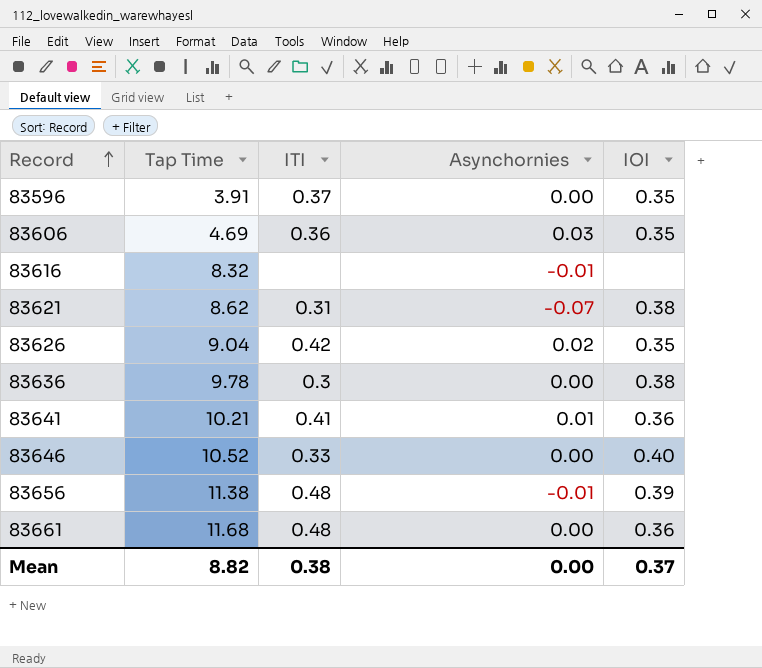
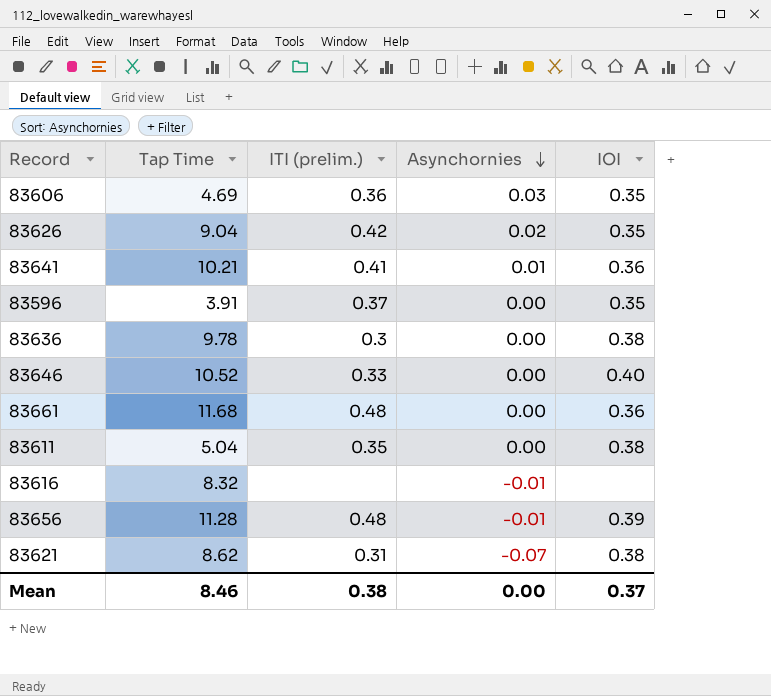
row order: Record ascending -> Asynchornies descending
column name: ITI -> ITI (prelim.)
row 83611: none -> 5.04 | 0.35 | 0.00 | 0.38
83656 | Tap Time: 11.38 -> 11.28
Mean | Tap Time: 8.82 -> 8.46

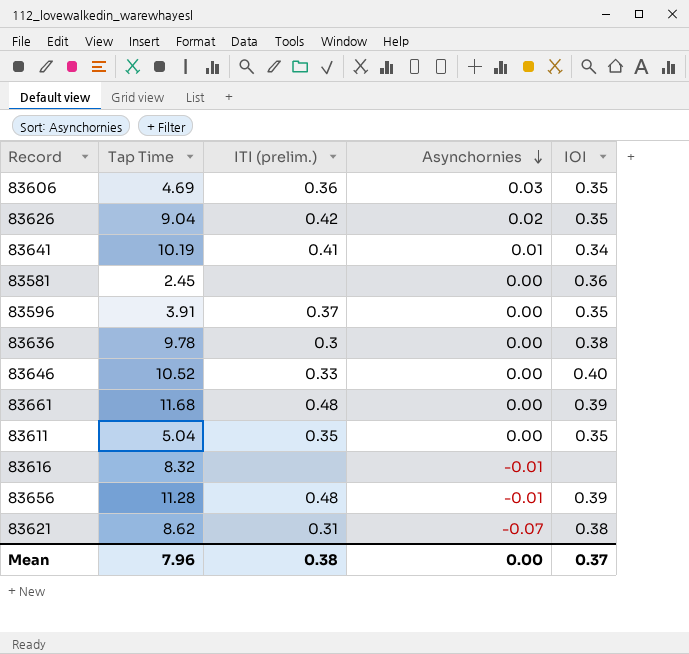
83641 | Tap Time: 10.21 -> 10.19
83641 | IOI: 0.36 -> 0.34
row 83581: none -> 2.45 | none | 0.00 | 0.36
83661 | IOI: 0.36 -> 0.39
83611 | IOI: 0.38 -> 0.35
Mean | Tap Time: 8.46 -> 7.96

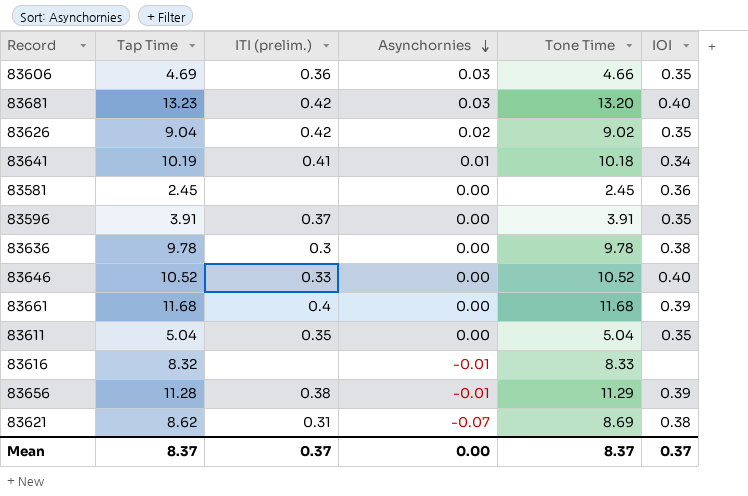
column Tone Time | formula: none -> [Tap Time] - [Asynchornies]
row 83681: none -> 13.23 | 0.42 | 0.03 | 13.20 | 0.40
83661 | ITI (prelim.): 0.48 -> 0.4
83656 | ITI (prelim.): 0.48 -> 0.38
Mean | Tap Time: 7.96 -> 8.37
Mean | ITI (prelim.): 0.38 -> 0.37

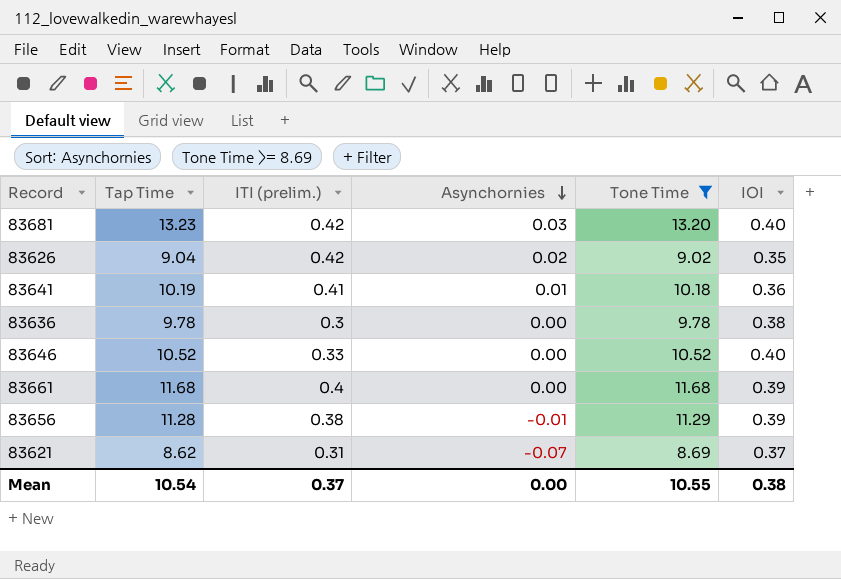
filter: none -> Tone Time >= 8.69
83641 | IOI: 0.34 -> 0.36
83621 | IOI: 0.38 -> 0.37
Mean | Tap Time: 8.37 -> 10.54
Mean | Tone Time: 8.37 -> 10.55
Mean | IOI: 0.37 -> 0.38

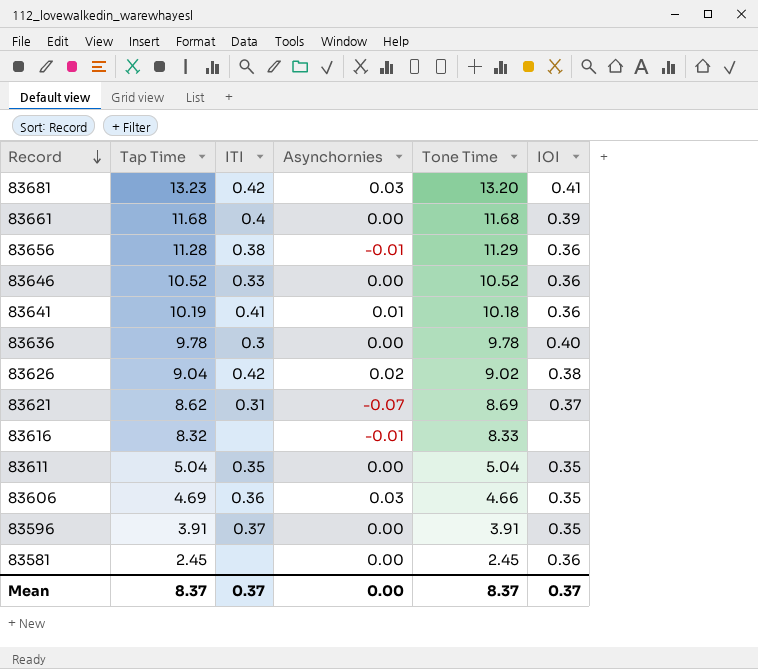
filter: Tone Time >= 8.69 -> none
row order: Asynchornies descending -> Record descending
column name: ITI (prelim.) -> ITI
83681 | IOI: 0.40 -> 0.41
83656 | IOI: 0.39 -> 0.36
83646 | IOI: 0.40 -> 0.36
83636 | IOI: 0.38 -> 0.40
83626 | IOI: 0.35 -> 0.38
Mean | Tap Time: 10.54 -> 8.37
Mean | Tone Time: 10.55 -> 8.37
Mean | IOI: 0.38 -> 0.37

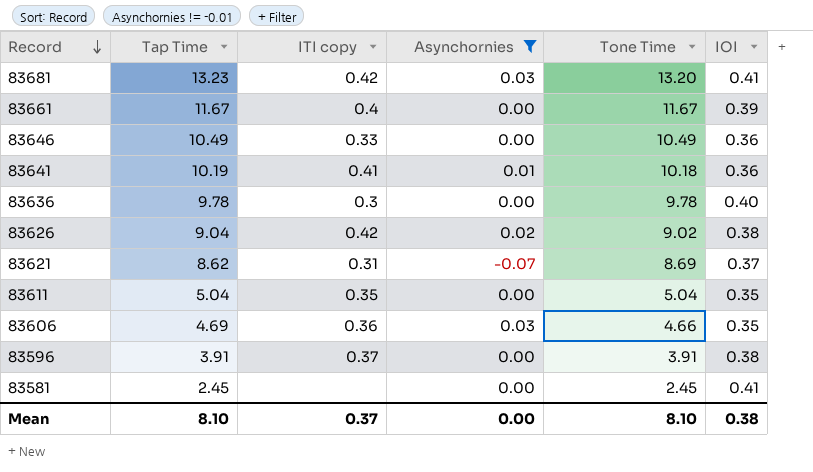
filter: none -> Asynchornies != -0.01
column name: ITI -> ITI copy
83661 | Tap Time: 11.68 -> 11.67
83661 | Tone Time: 11.68 -> 11.67
83646 | Tap Time: 10.52 -> 10.49
83646 | Tone Time: 10.52 -> 10.49
83596 | IOI: 0.35 -> 0.38
83581 | IOI: 0.36 -> 0.41
Mean | Tap Time: 8.37 -> 8.10
Mean | Tone Time: 8.37 -> 8.10
Mean | IOI: 0.37 -> 0.38

